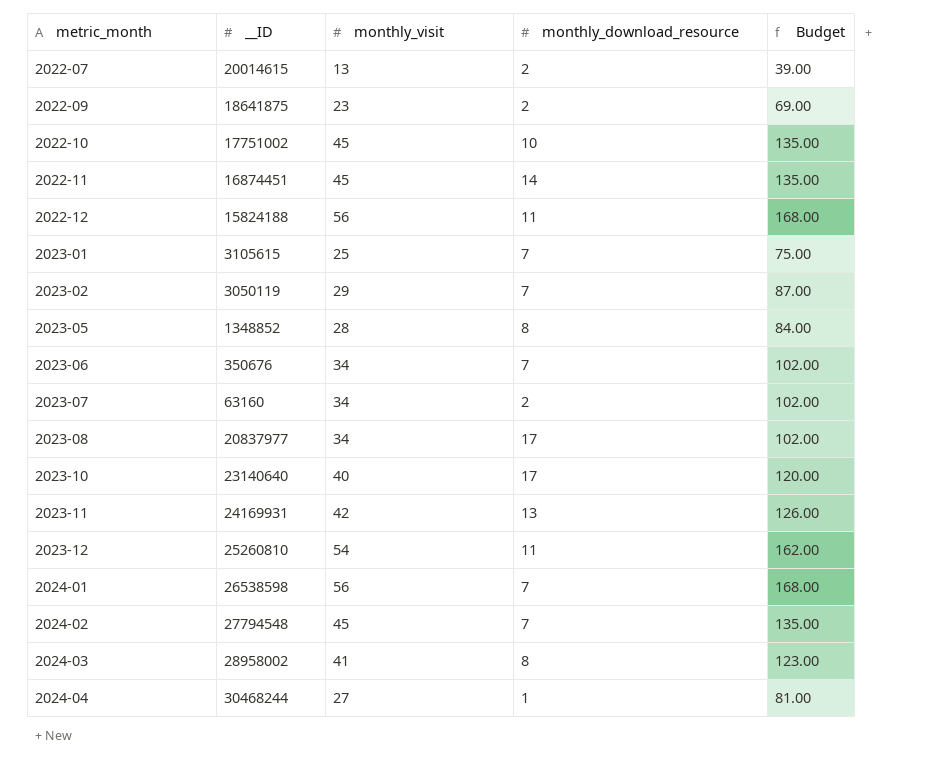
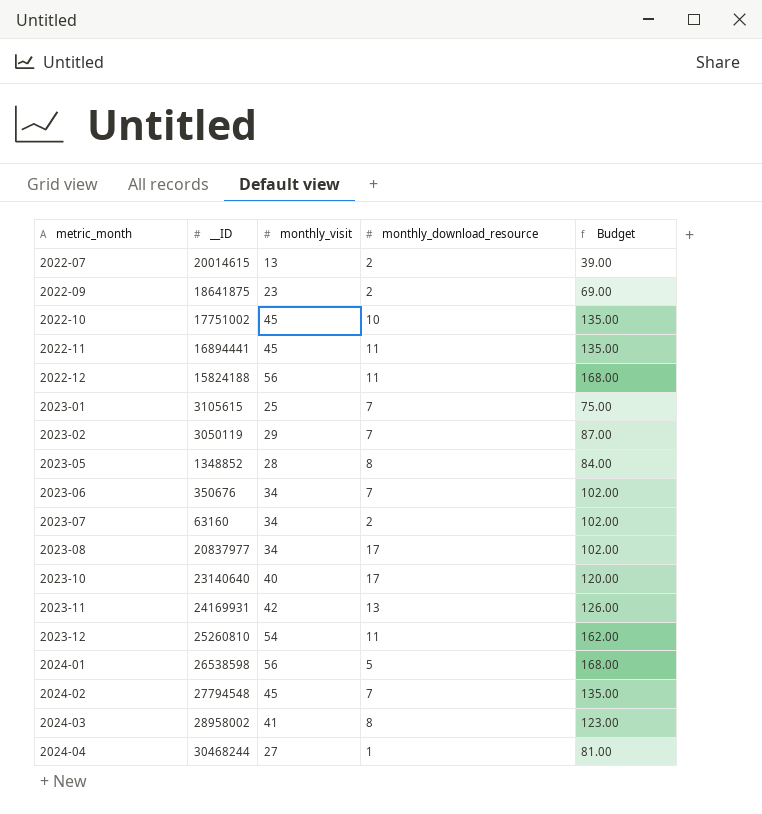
2022-11 | __ID: 16874451 -> 16894441
2022-11 | monthly_download_resource: 14 -> 11
2024-01 | monthly_download_resource: 7 -> 5

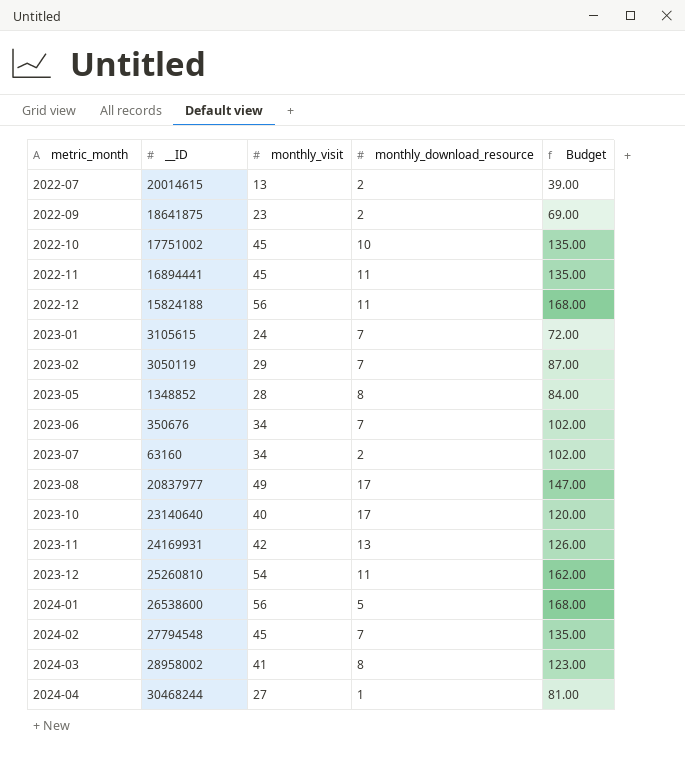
2023-01 | monthly_visit: 25 -> 24
2023-01 | Budget: 75.00 -> 72.00
2023-08 | monthly_visit: 34 -> 49
2023-08 | Budget: 102.00 -> 147.00
2024-01 | __ID: 26538598 -> 26538600

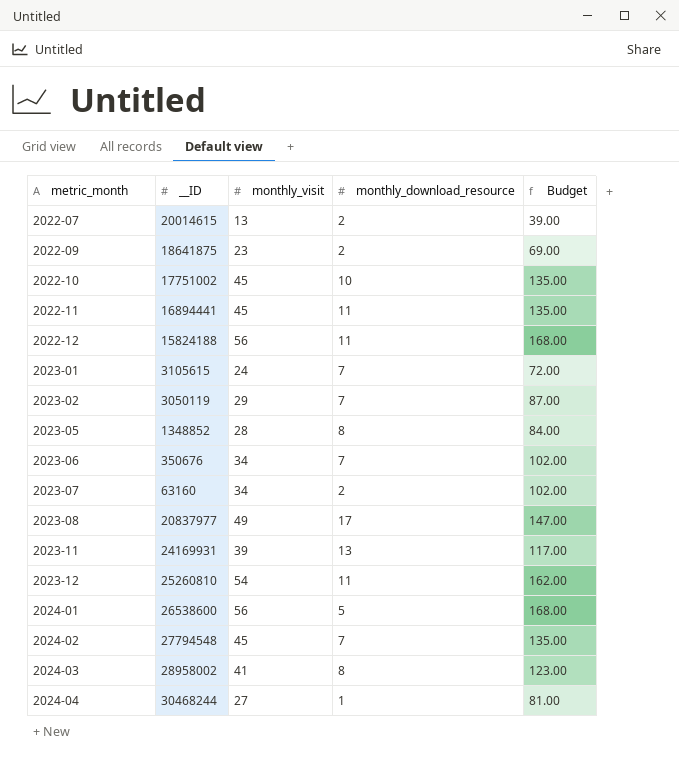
row 2023-10: 23140640 | 40 | 17 | 120.00 -> none
2023-11 | monthly_visit: 42 -> 39
2023-11 | Budget: 126.00 -> 117.00

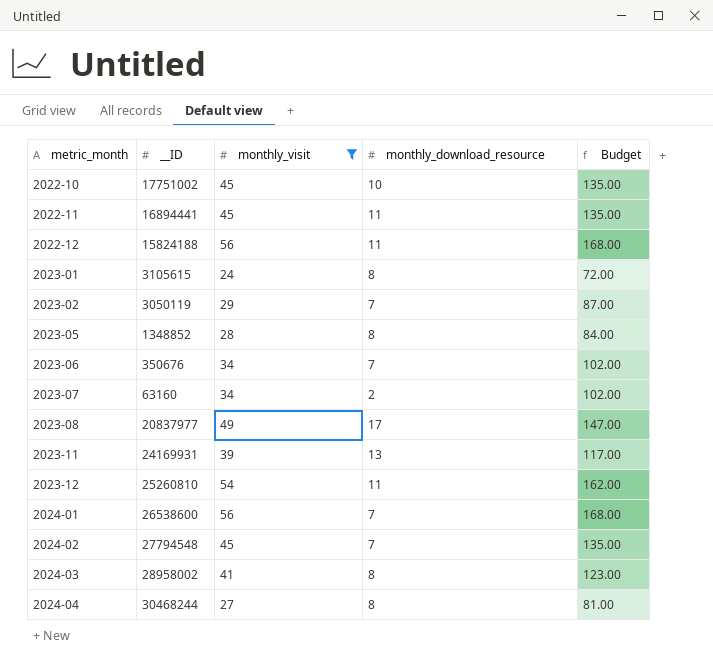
filter: none -> monthly_visit >= 24
2023-01 | monthly_download_resource: 7 -> 8
2024-01 | monthly_download_resource: 5 -> 7
2024-04 | monthly_download_resource: 1 -> 8

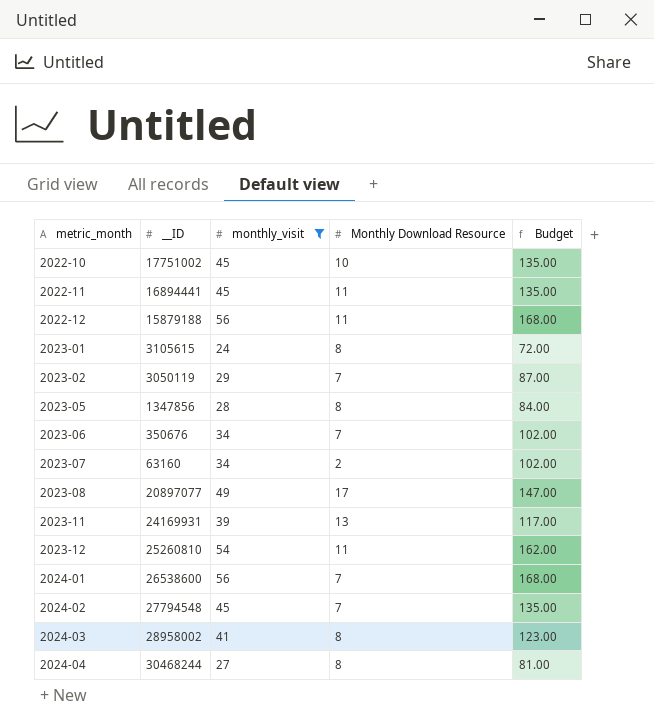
column name: monthly_download_resource -> Monthly Download Resource
2022-12 | __ID: 15824188 -> 15879188
2023-05 | __ID: 1348852 -> 1347856
2023-08 | __ID: 20837977 -> 20897077

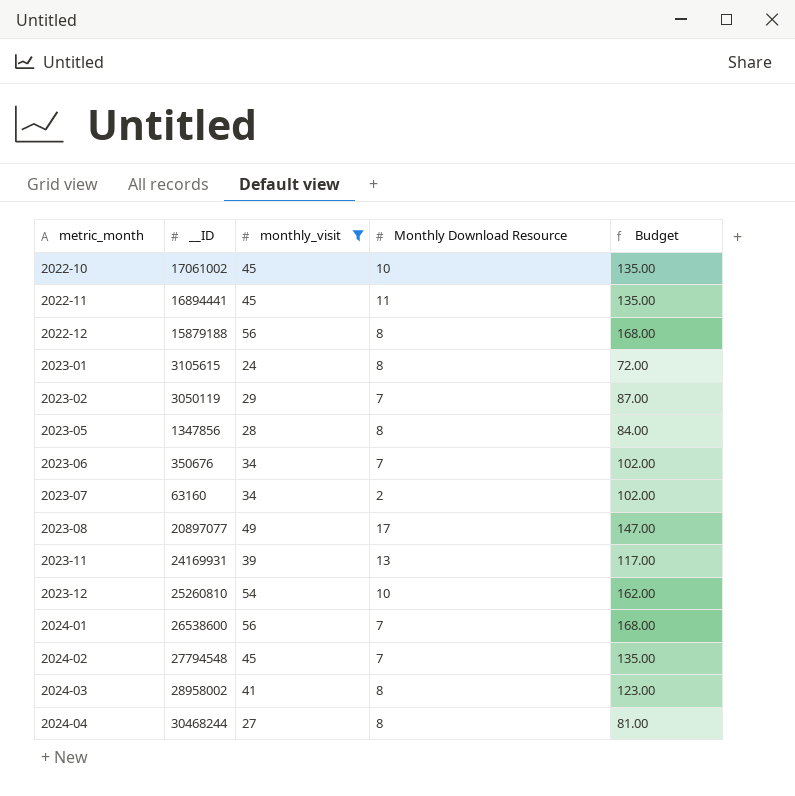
2022-10 | __ID: 17751002 -> 17061002
2022-12 | Monthly Download Resource: 11 -> 8
2023-12 | Monthly Download Resource: 11 -> 10

